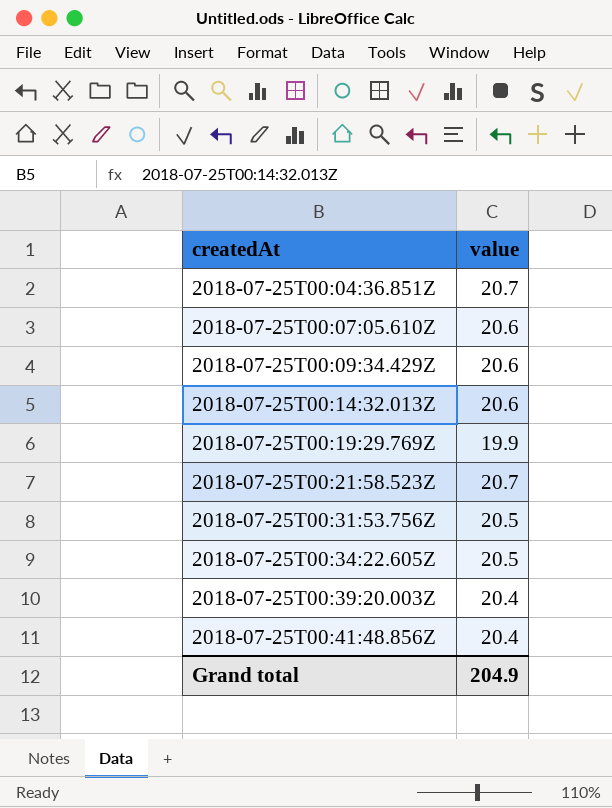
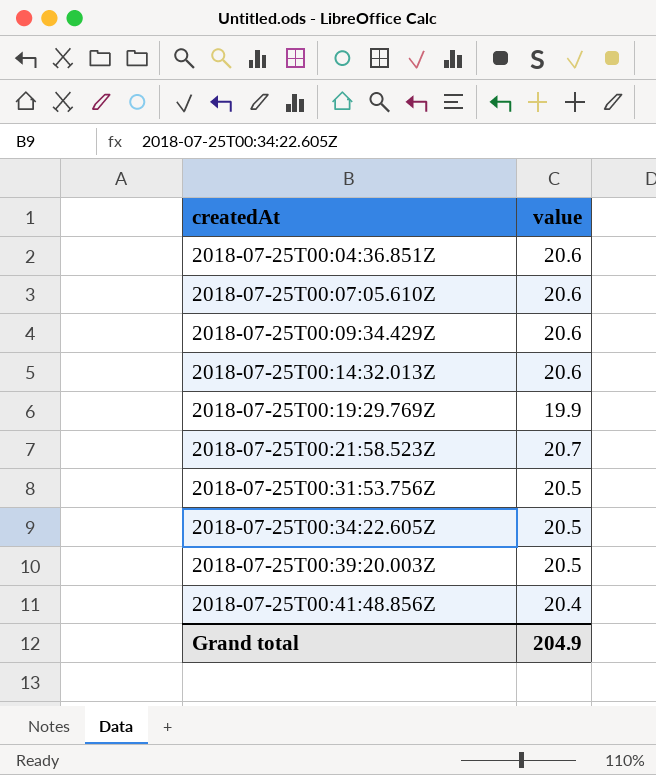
2018-07-25T00:04:36.851Z | value: 20.7 -> 20.6
2018-07-25T00:39:20.003Z | value: 20.4 -> 20.5

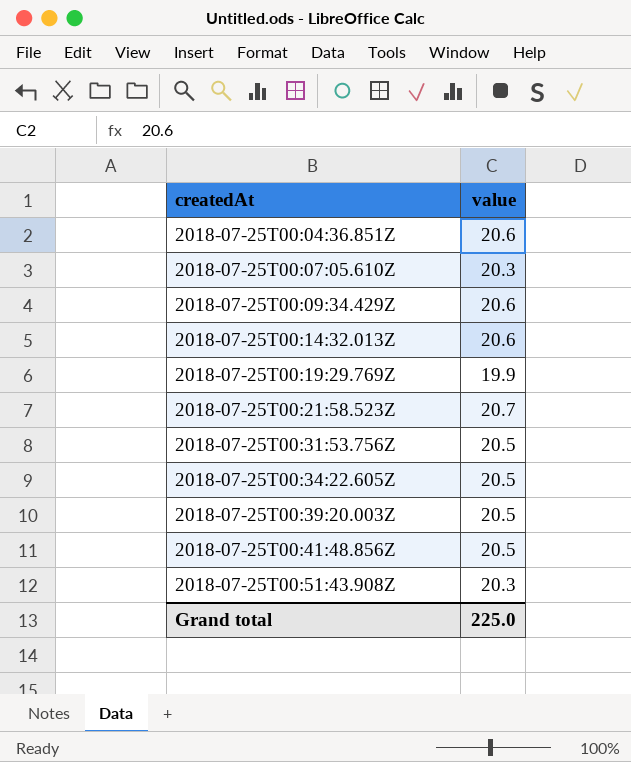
2018-07-25T00:07:05.610Z | value: 20.6 -> 20.3
2018-07-25T00:41:48.856Z | value: 20.4 -> 20.5
row 2018-07-25T00:51:43.908Z: none -> 20.3
Grand total | value: 204.9 -> 225.0

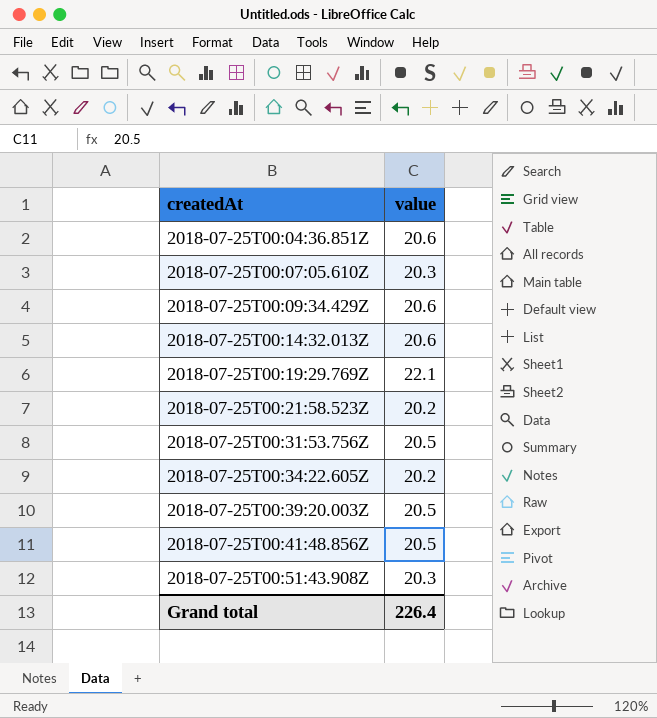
2018-07-25T00:19:29.769Z | value: 19.9 -> 22.1
2018-07-25T00:21:58.523Z | value: 20.7 -> 20.2
2018-07-25T00:34:22.605Z | value: 20.5 -> 20.2
Grand total | value: 225.0 -> 226.4

